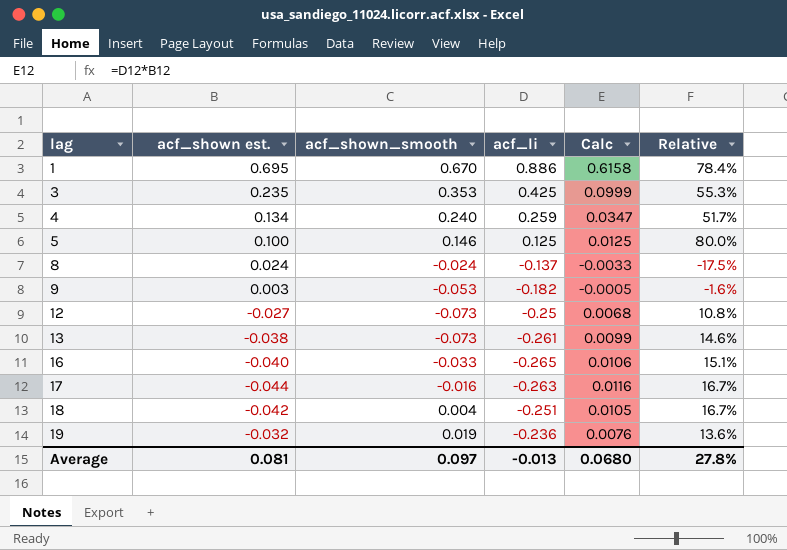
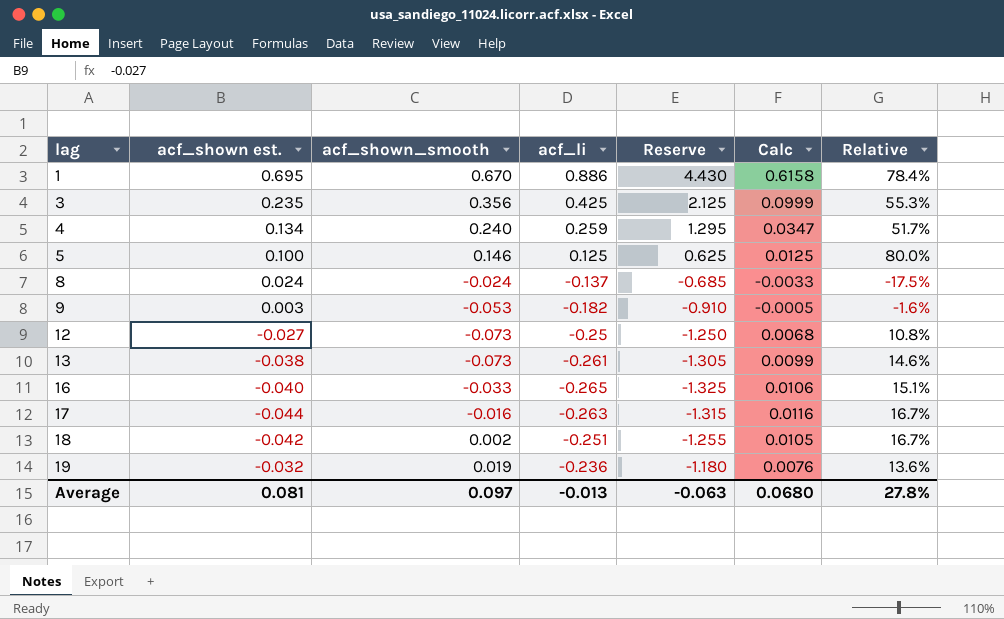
column Reserve | formula: none -> [acf_li] * 5
3 | acf_shown_smooth: 0.353 -> 0.356
18 | acf_shown_smooth: 0.004 -> 0.002

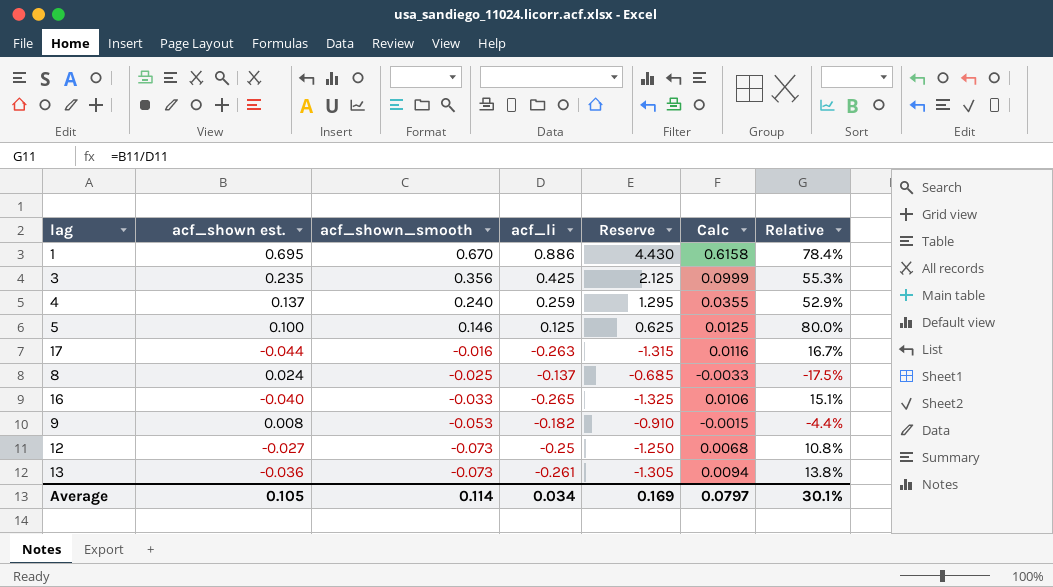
row order: lag ascending -> acf_shown_smooth descending
row 18: -0.042 | 0.002 | -0.251 | -1.255 | 0.0105 | 16.7% -> none
row 19: -0.032 | 0.019 | -0.236 | -1.180 | 0.0076 | 13.6% -> none
4 | acf_shown est.: 0.134 -> 0.137
4 | Calc: 0.0347 -> 0.0355
4 | Relative: 51.7% -> 52.9%
8 | acf_shown_smooth: -0.024 -> -0.025
9 | acf_shown est.: 0.003 -> 0.008
9 | Calc: -0.0005 -> -0.0015
9 | Relative: -1.6% -> -4.4%
13 | acf_shown est.: -0.038 -> -0.036
13 | Calc: 0.0099 -> 0.0094
13 | Relative: 14.6% -> 13.8%
Average | acf_shown est.: 0.081 -> 0.105
Average | acf_shown_smooth: 0.097 -> 0.114
Average | acf_li: -0.013 -> 0.034
Average | Reserve: -0.063 -> 0.169
Average | Calc: 0.0680 -> 0.0797
Average | Relative: 27.8% -> 30.1%

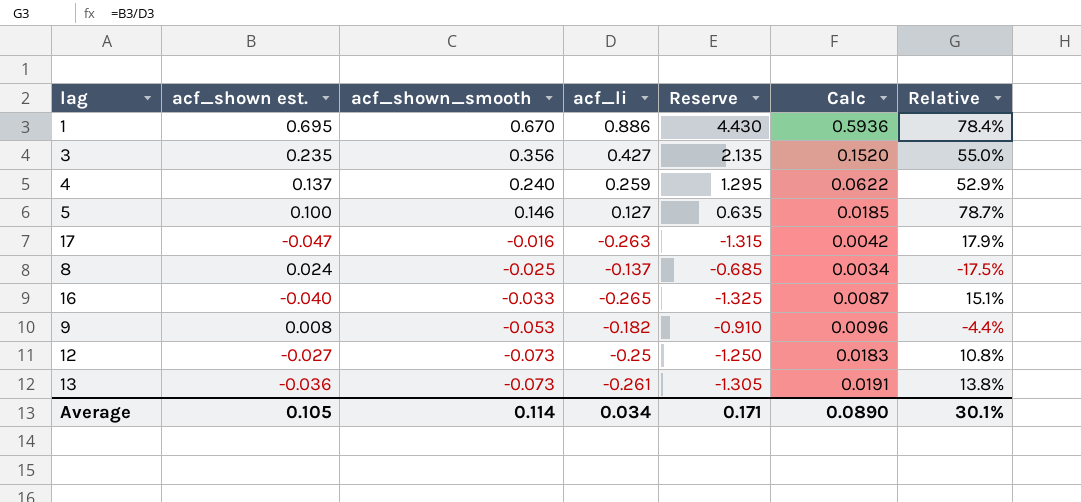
column Calc | formula: [acf_shown est.] * [acf_li] -> [acf_shown_smooth] * [acf_li]
3 | acf_li: 0.425 -> 0.427
3 | Reserve: 2.125 -> 2.135
3 | Relative: 55.3% -> 55.0%
5 | acf_li: 0.125 -> 0.127
5 | Reserve: 0.625 -> 0.635
5 | Relative: 80.0% -> 78.7%
17 | acf_shown est.: -0.044 -> -0.047
17 | Relative: 16.7% -> 17.9%
Average | Reserve: 0.169 -> 0.171
Average | Calc: 0.0797 -> 0.0890

